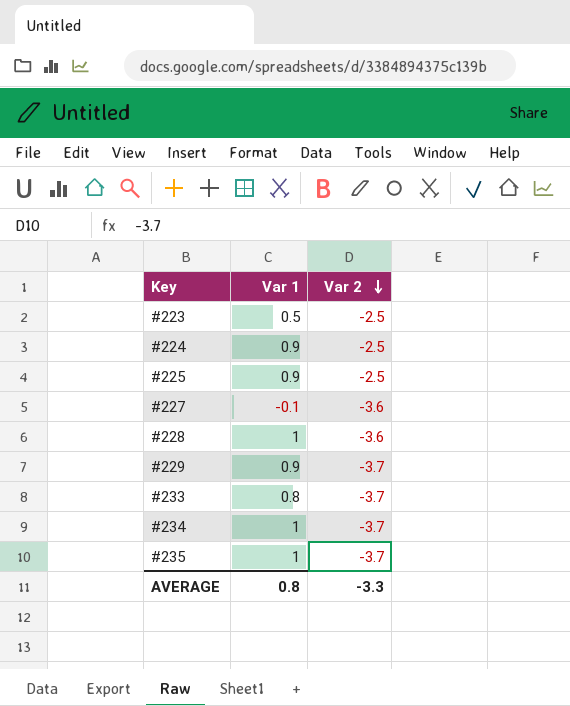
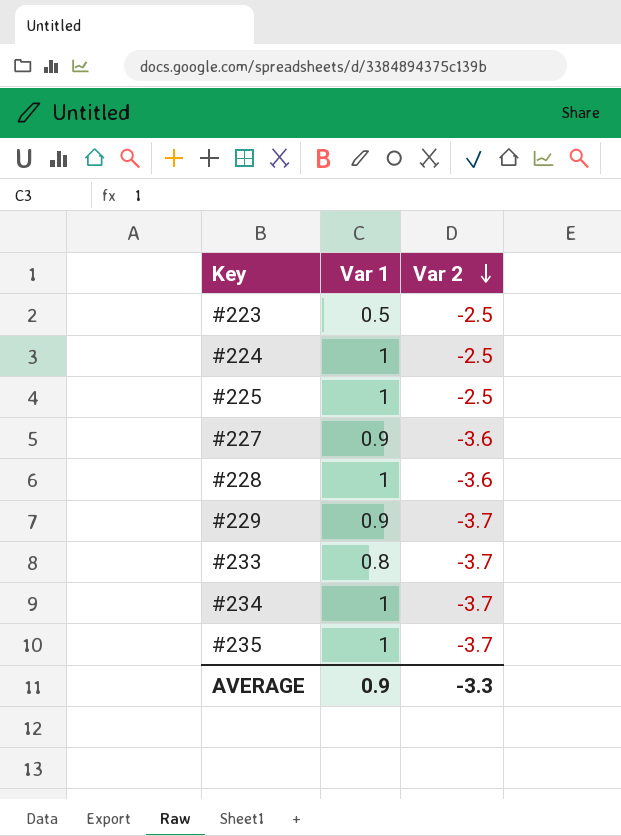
#224 | Var 1: 0.9 -> 1
#225 | Var 1: 0.9 -> 1
#227 | Var 1: -0.1 -> 0.9
AVERAGE | Var 1: 0.8 -> 0.9

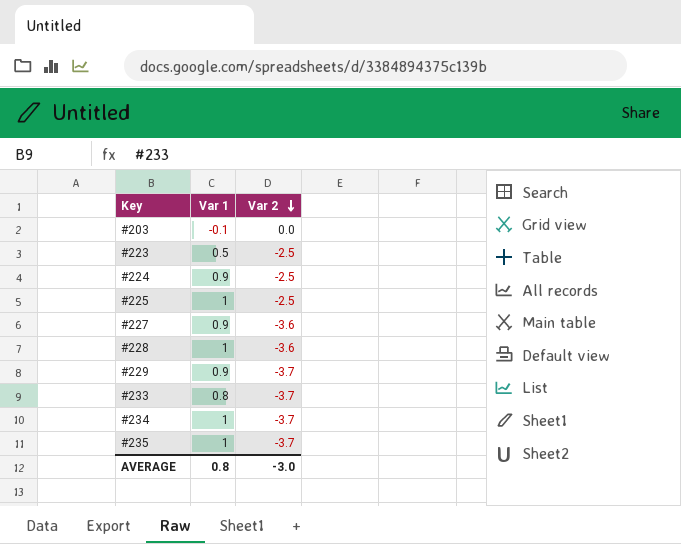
row #203: none -> -0.1 | 0.0
#224 | Var 1: 1 -> 0.9
AVERAGE | Var 1: 0.9 -> 0.8
AVERAGE | Var 2: -3.3 -> -3.0

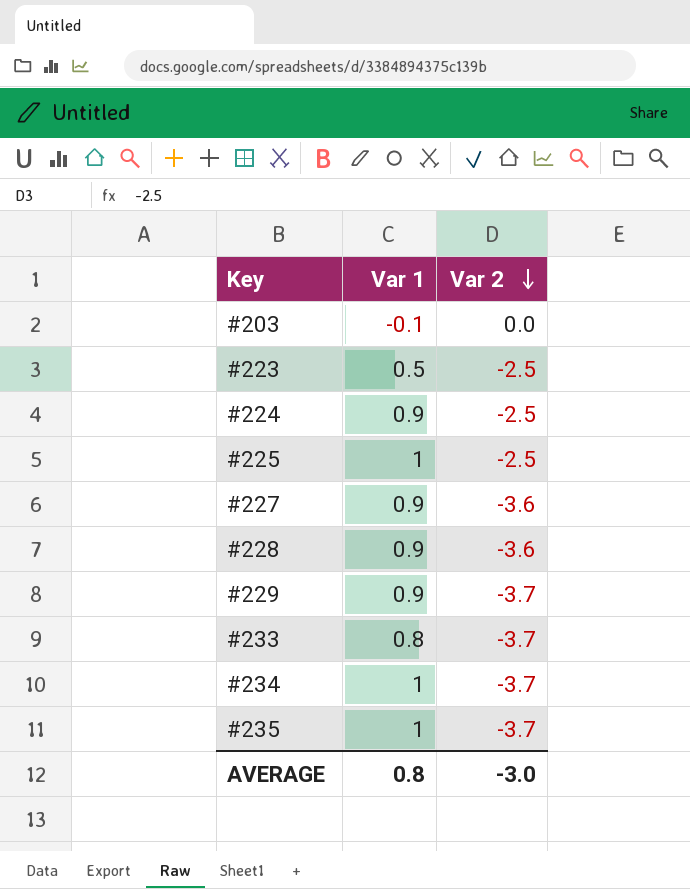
#228 | Var 1: 1 -> 0.9

